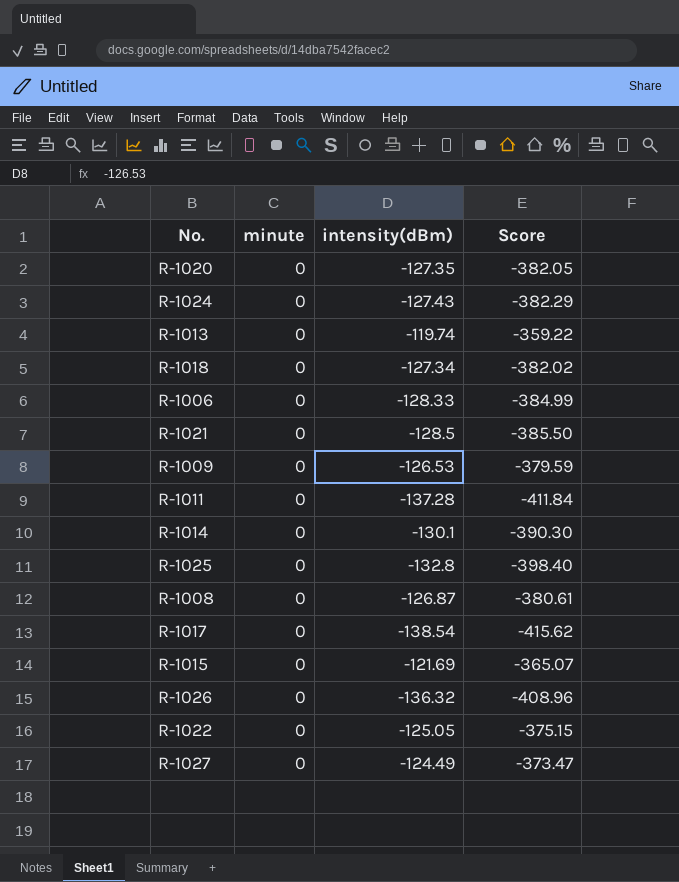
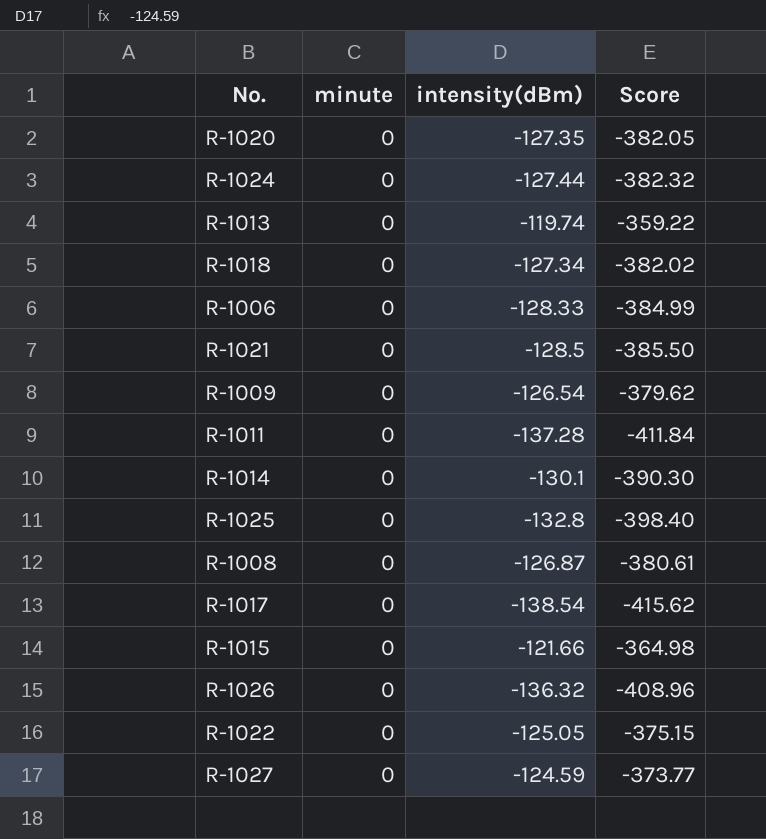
R-1024 | intensity(dBm): -127.43 -> -127.44
R-1024 | Score: -382.29 -> -382.32
R-1009 | intensity(dBm): -126.53 -> -126.54
R-1009 | Score: -379.59 -> -379.62
R-1015 | intensity(dBm): -121.69 -> -121.66
R-1015 | Score: -365.07 -> -364.98
R-1027 | intensity(dBm): -124.49 -> -124.59
R-1027 | Score: -373.47 -> -373.77

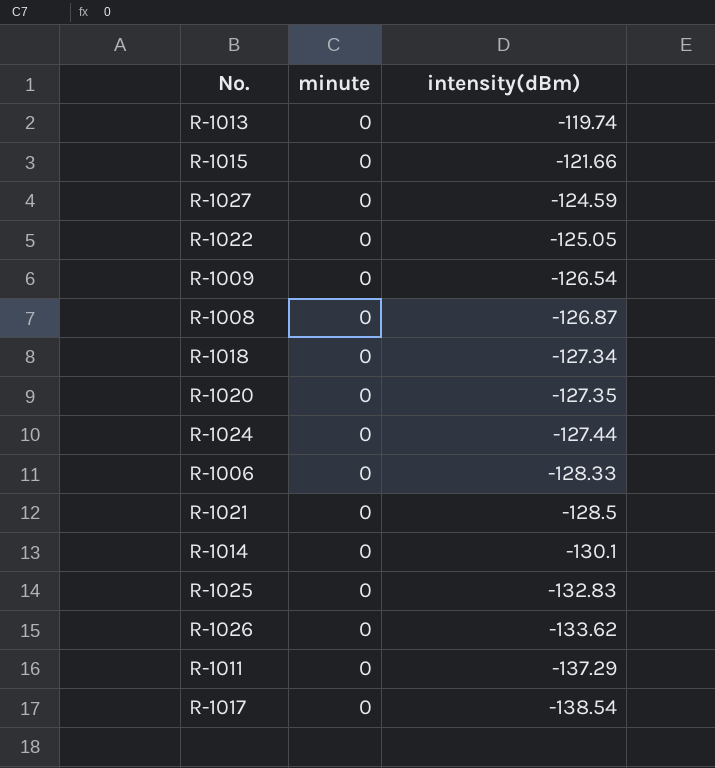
row order: none -> intensity(dBm) descending
column Score | formula: [intensity(dBm)] * 3 -> none
R-1025 | intensity(dBm): -132.8 -> -132.83
R-1026 | intensity(dBm): -136.32 -> -133.62
R-1011 | intensity(dBm): -137.28 -> -137.29

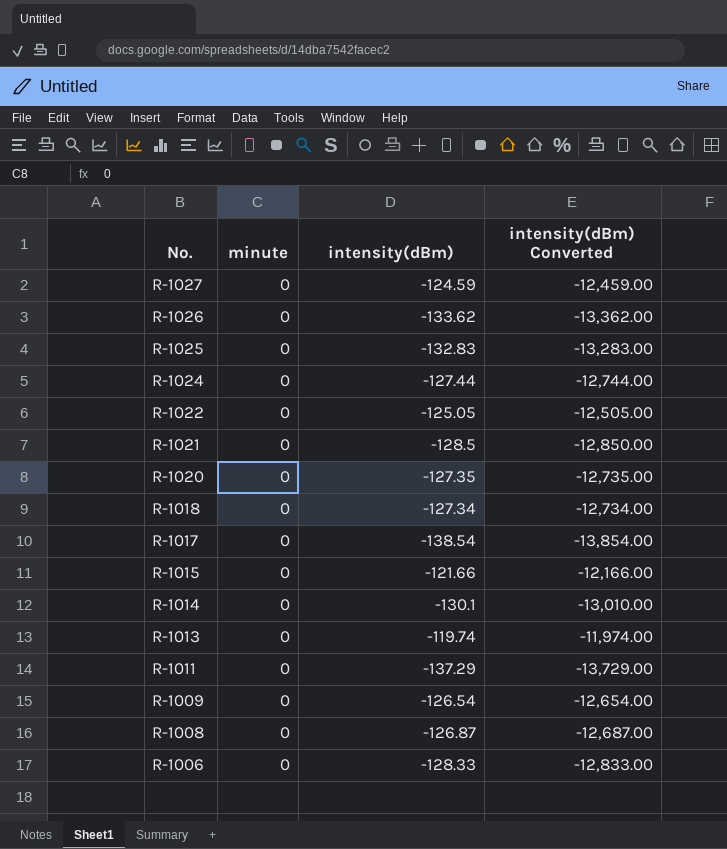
row order: intensity(dBm) descending -> No. descending
column intensity(dBm) Converted | formula: none -> [intensity(dBm)] * 100

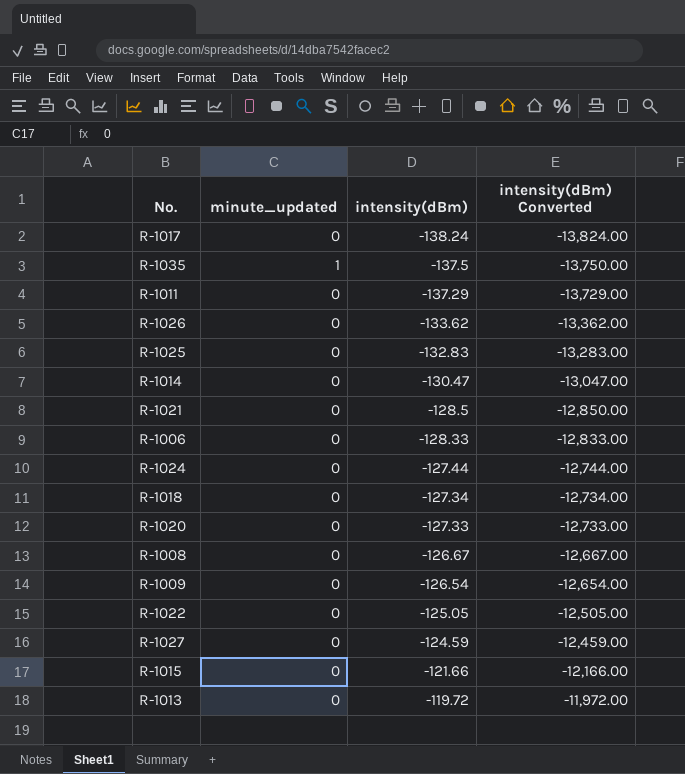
row order: No. descending -> intensity(dBm) ascending
column name: minute -> minute_updated
R-1017 | intensity(dBm): -138.54 -> -138.24
R-1017 | intensity(dBm) Converted: -13,854.00 -> -13,824.00
row R-1035: none -> 1 | -137.5 | -13,750.00
R-1014 | intensity(dBm): -130.1 -> -130.47
R-1014 | intensity(dBm) Converted: -13,010.00 -> -13,047.00
R-1020 | intensity(dBm): -127.35 -> -127.33
R-1020 | intensity(dBm) Converted: -12,735.00 -> -12,733.00
R-1008 | intensity(dBm): -126.87 -> -126.67
R-1008 | intensity(dBm) Converted: -12,687.00 -> -12,667.00
R-1013 | intensity(dBm): -119.74 -> -119.72
R-1013 | intensity(dBm) Converted: -11,974.00 -> -11,972.00

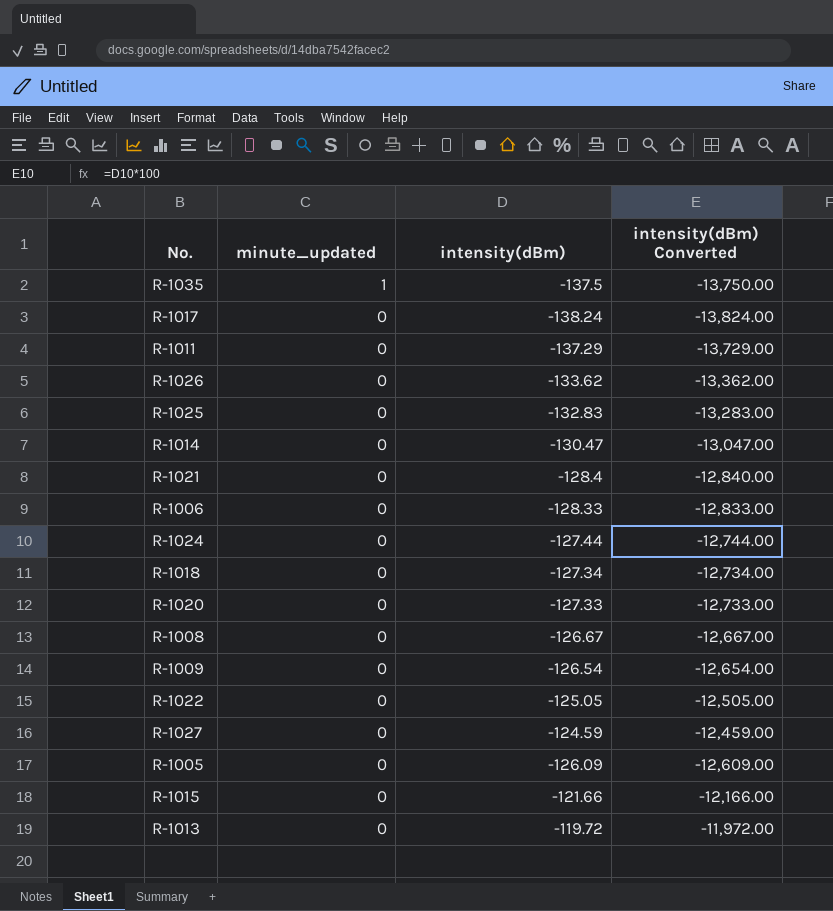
row order: intensity(dBm) ascending -> minute_updated descending
R-1021 | intensity(dBm): -128.5 -> -128.4
R-1021 | intensity(dBm) Converted: -12,850.00 -> -12,840.00
row R-1005: none -> 0 | -126.09 | -12,609.00

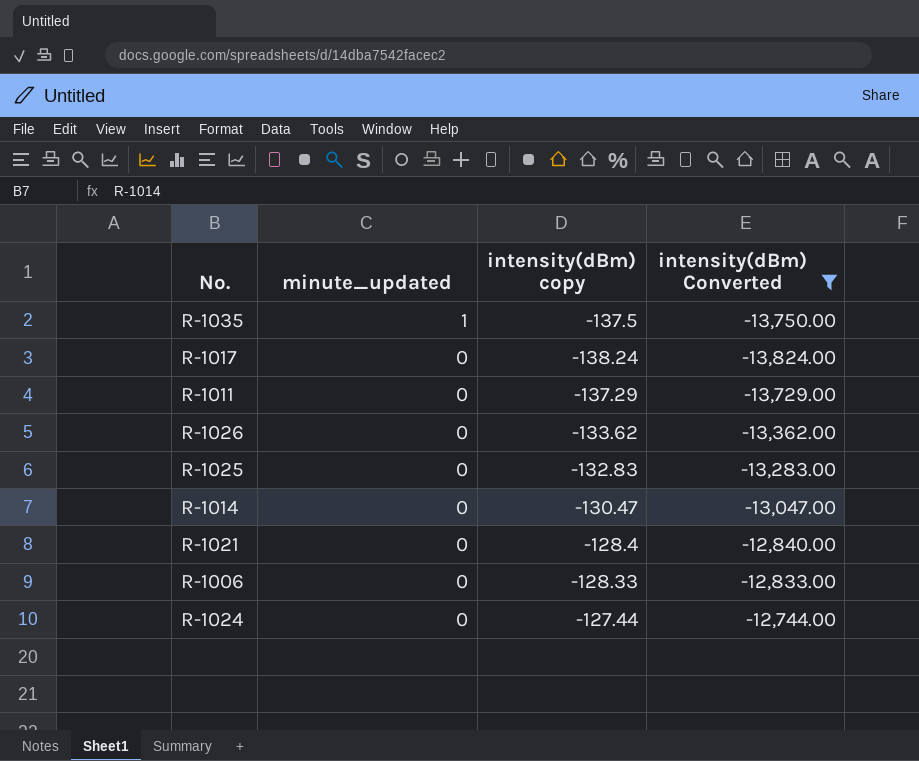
filter: none -> intensity(dBm) Converted <= -12,744.00
column name: intensity(dBm) -> intensity(dBm) copy

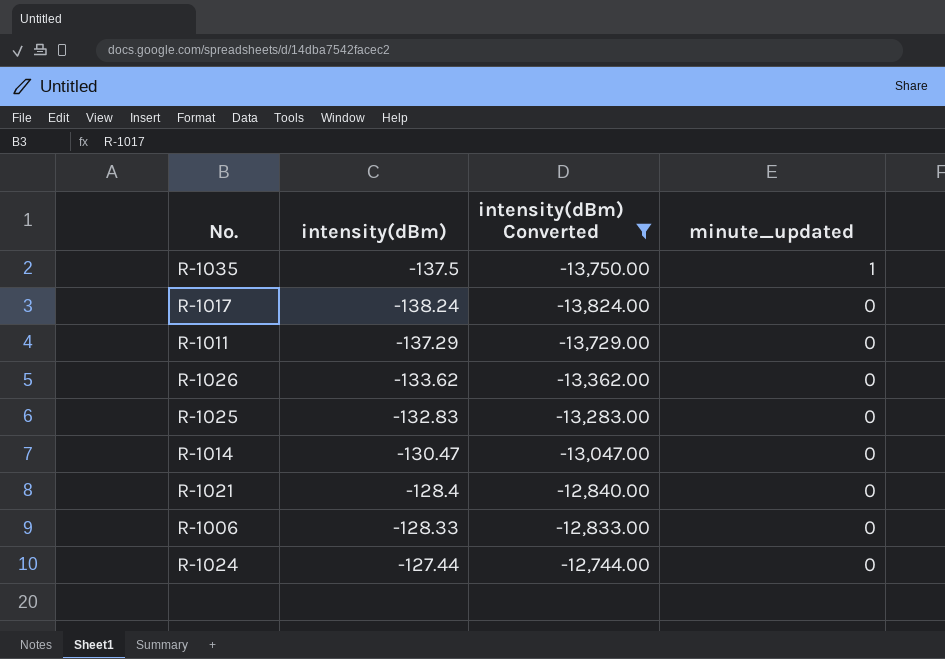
column name: intensity(dBm) copy -> intensity(dBm)
column minute_updated | position: 2 -> 4

